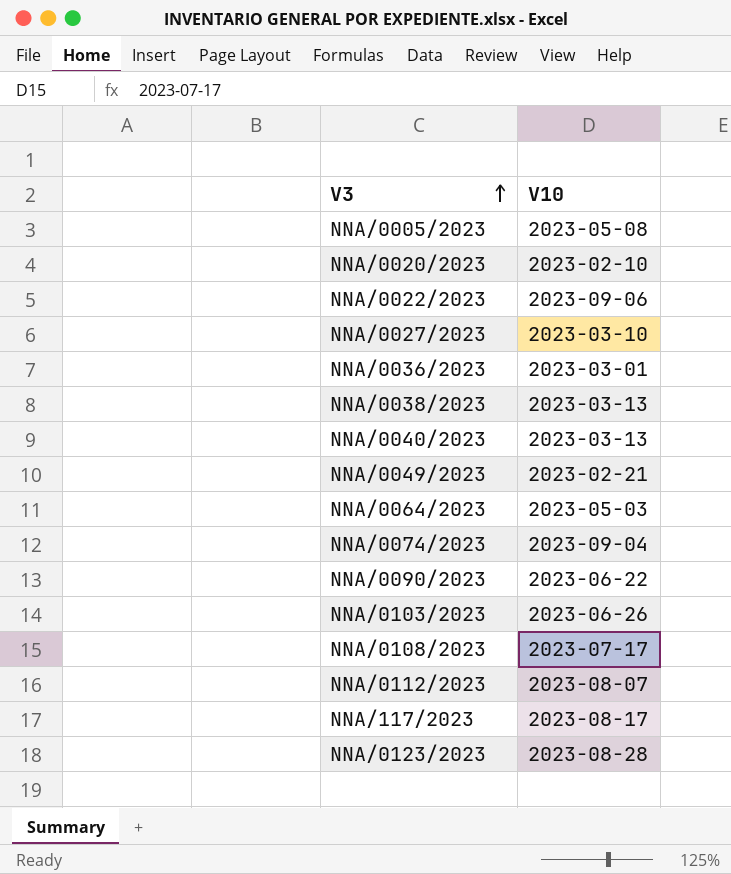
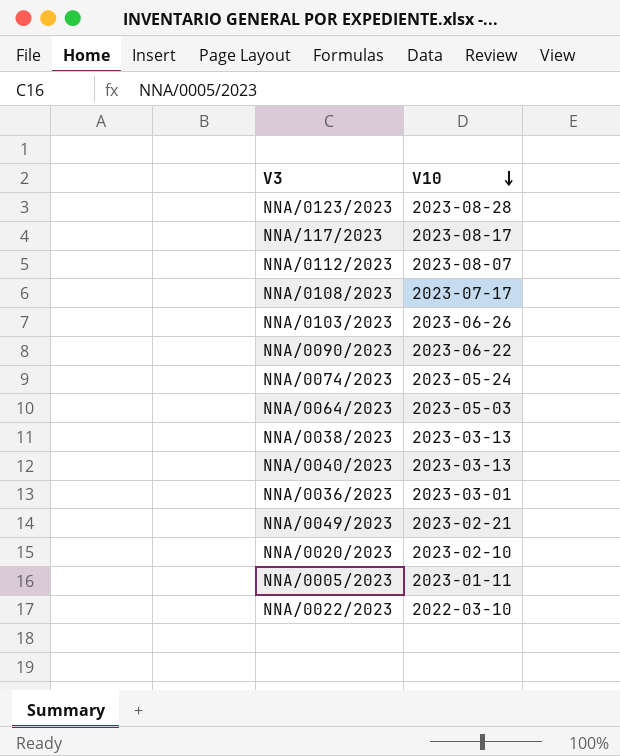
row order: V3 ascending -> V10 descending
row NNA/0027/2023: 2023-03-10 -> none
NNA/0074/2023 | V10: 2023-09-04 -> 2023-05-24
NNA/0005/2023 | V10: 2023-05-08 -> 2023-01-11
NNA/0022/2023 | V10: 2023-09-06 -> 2022-03-10

